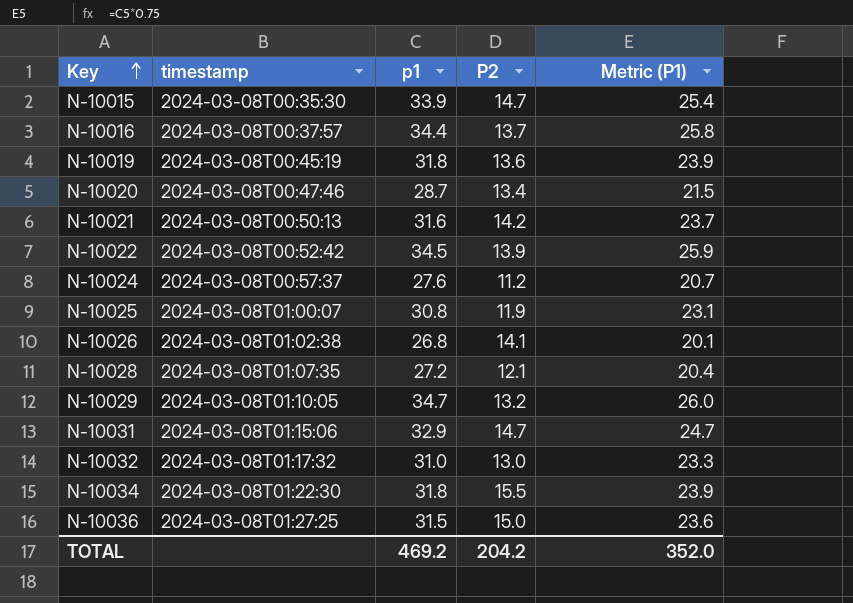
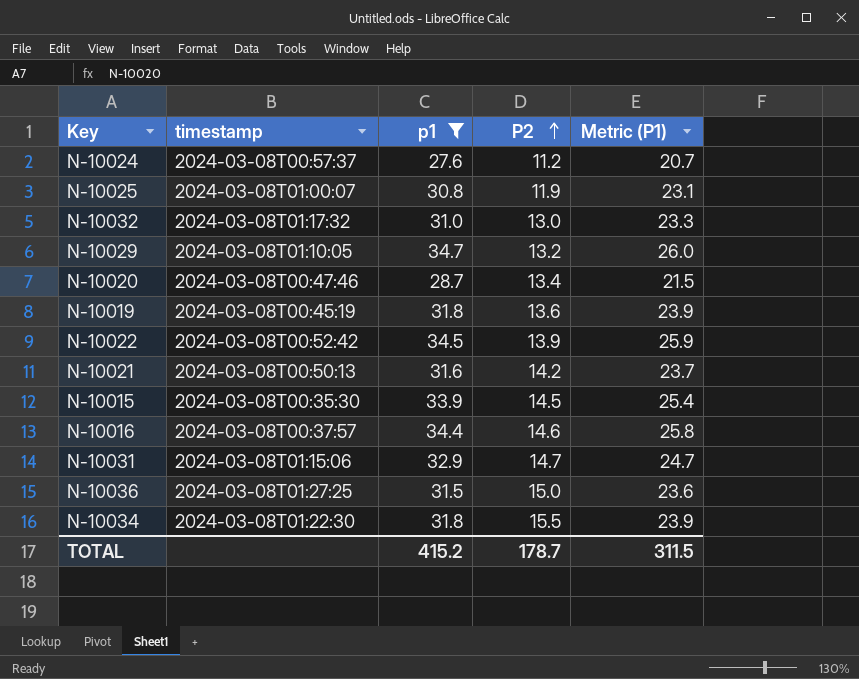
filter: none -> p1 >= 27.6
row order: Key ascending -> P2 ascending
N-10015 | P2: 14.7 -> 14.5
N-10016 | P2: 13.7 -> 14.6
TOTAL | p1: 469.2 -> 415.2
TOTAL | P2: 204.2 -> 178.7
TOTAL | Metric (P1): 352.0 -> 311.5

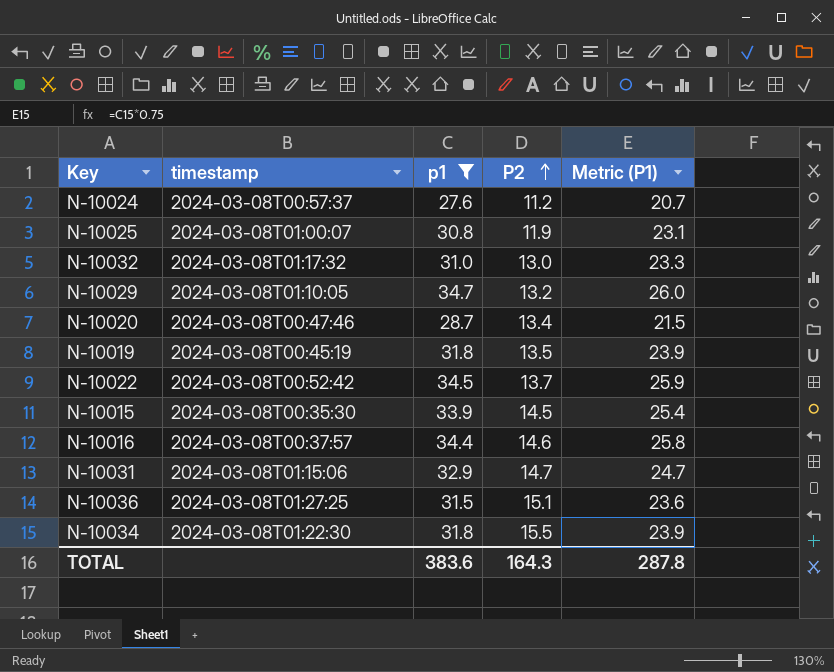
row N-10021: 2024-03-08T00:50:13 | 31.6 | 14.2 | 23.7 -> none
N-10019 | P2: 13.6 -> 13.5
N-10022 | P2: 13.9 -> 13.7
N-10036 | P2: 15.0 -> 15.1
TOTAL | p1: 415.2 -> 383.6
TOTAL | P2: 178.7 -> 164.3
TOTAL | Metric (P1): 311.5 -> 287.8

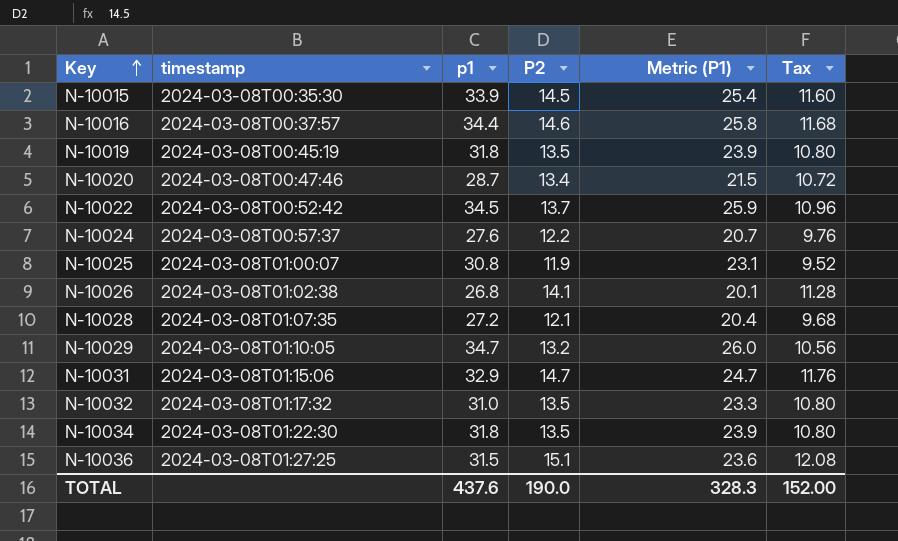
filter: p1 >= 27.6 -> none
row order: P2 ascending -> Key ascending
column Tax | formula: none -> [P2] * 0.8
N-10024 | P2: 11.2 -> 12.2
N-10032 | P2: 13.0 -> 13.5
N-10034 | P2: 15.5 -> 13.5
TOTAL | p1: 383.6 -> 437.6
TOTAL | P2: 164.3 -> 190.0
TOTAL | Metric (P1): 287.8 -> 328.3

